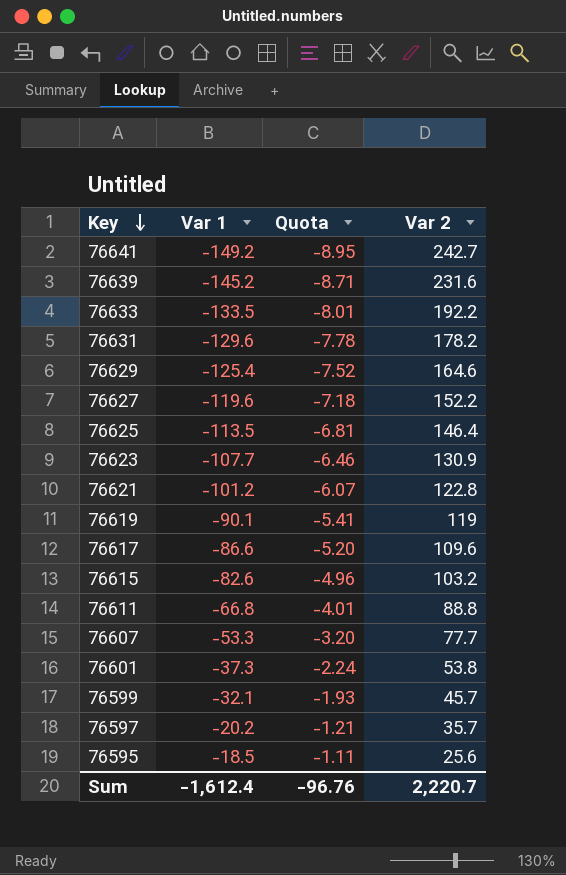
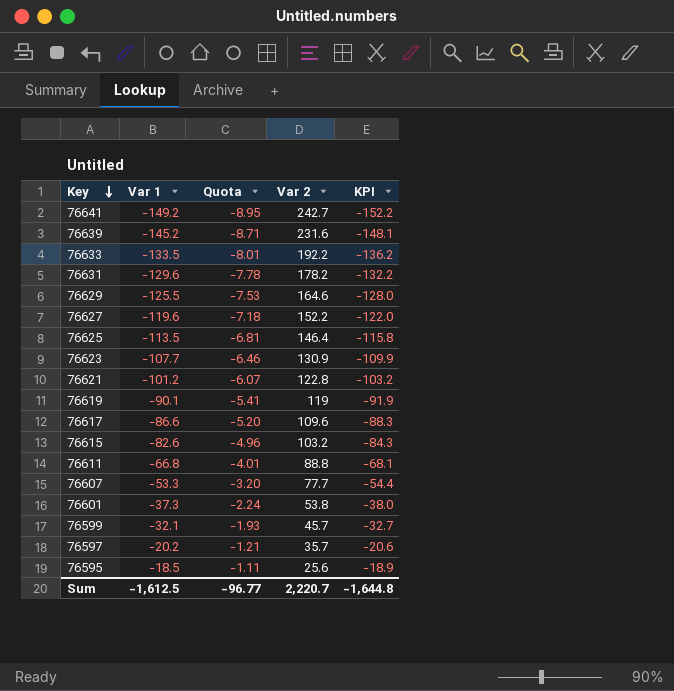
column KPI | formula: none -> [Var 1] * 1.02
76629 | Var 1: -125.4 -> -125.5
76629 | Quota: -7.52 -> -7.53
Sum | Var 1: -1,612.4 -> -1,612.5
Sum | Quota: -96.76 -> -96.77

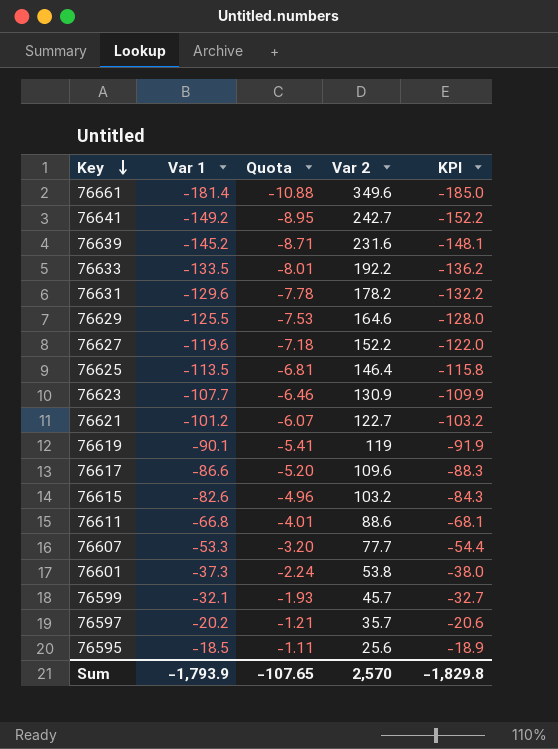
row 76661: none -> -181.4 | -10.88 | 349.6 | -185.0
76621 | Var 2: 122.8 -> 122.7
76611 | Var 2: 88.8 -> 88.6
Sum | Var 1: -1,612.5 -> -1,793.9
Sum | Quota: -96.77 -> -107.65
Sum | Var 2: 2,220.7 -> 2,570
Sum | KPI: -1,644.8 -> -1,829.8

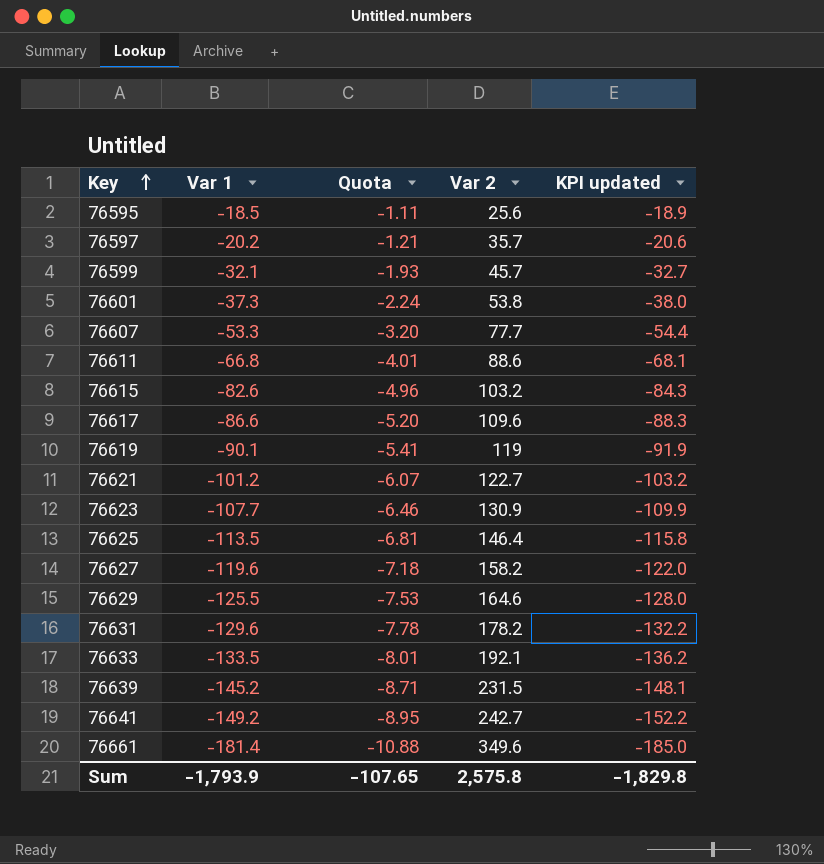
row order: Key descending -> Key ascending
column name: KPI -> KPI updated
76627 | Var 2: 152.2 -> 158.2
76633 | Var 2: 192.2 -> 192.1
76639 | Var 2: 231.6 -> 231.5
Sum | Var 2: 2,570 -> 2,575.8

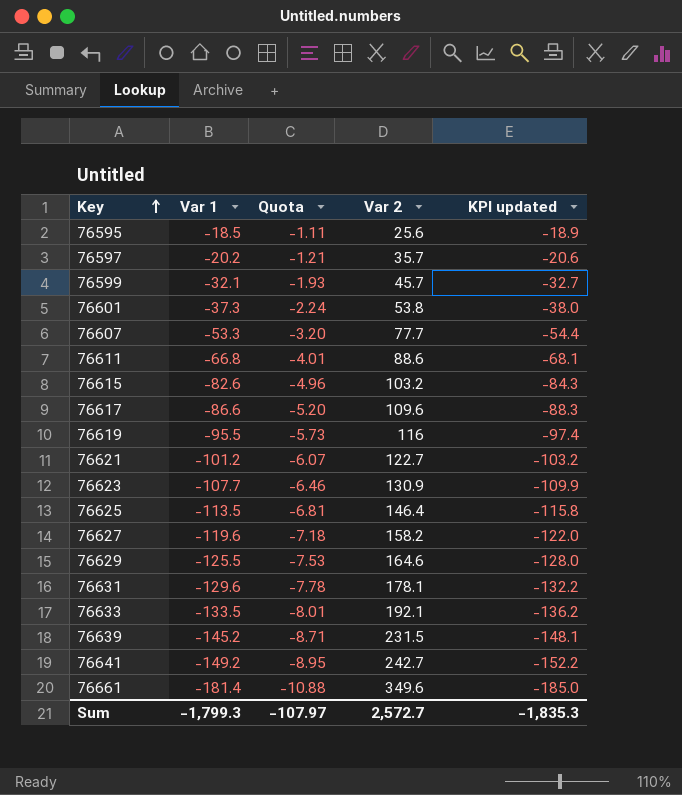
76619 | Var 1: -90.1 -> -95.5
76619 | Quota: -5.41 -> -5.73
76619 | Var 2: 119 -> 116
76619 | KPI updated: -91.9 -> -97.4
76631 | Var 2: 178.2 -> 178.1
Sum | Var 1: -1,793.9 -> -1,799.3
Sum | Quota: -107.65 -> -107.97
Sum | Var 2: 2,575.8 -> 2,572.7
Sum | KPI updated: -1,829.8 -> -1,835.3

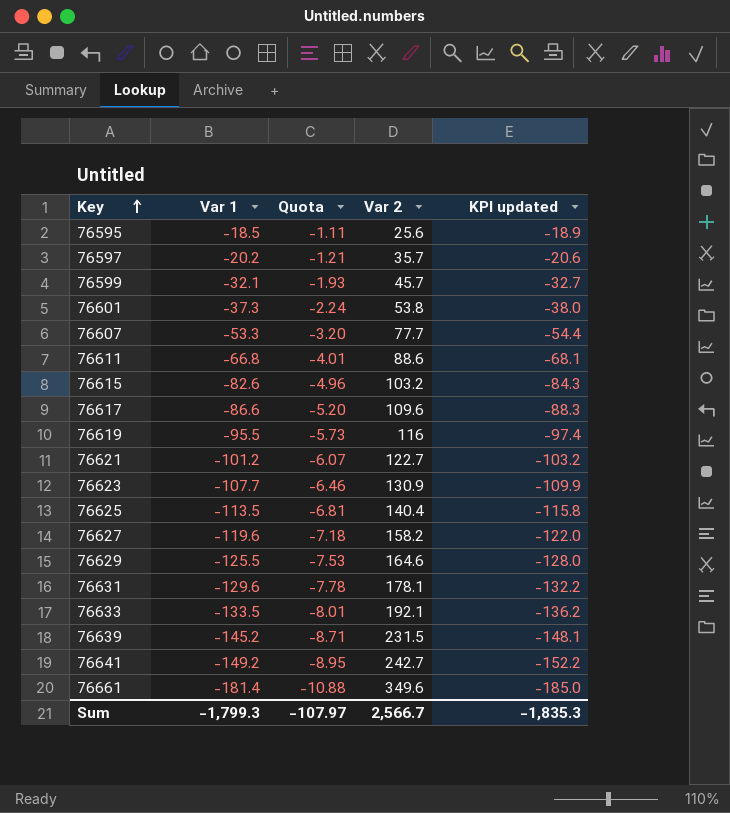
76625 | Var 2: 146.4 -> 140.4
Sum | Var 2: 2,572.7 -> 2,566.7

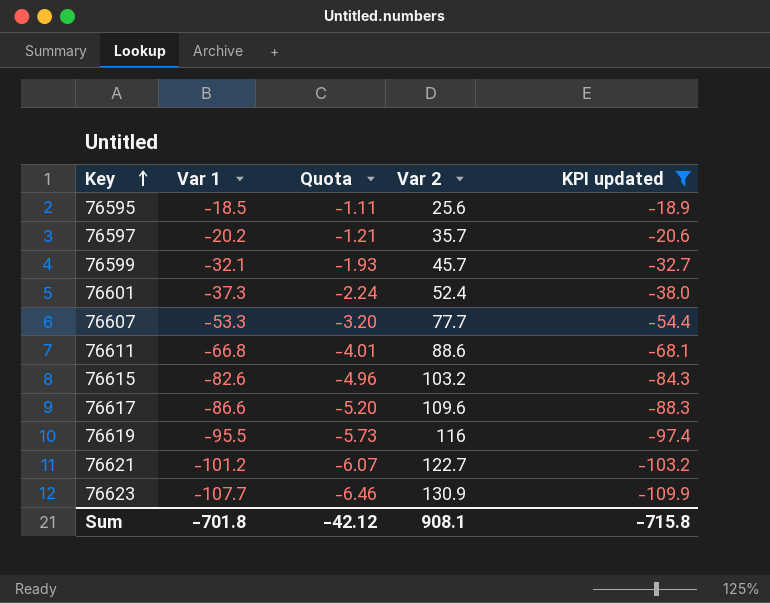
filter: none -> KPI updated >= -109.9
76601 | Var 2: 53.8 -> 52.4
Sum | Var 1: -1,799.3 -> -701.8
Sum | Quota: -107.97 -> -42.12
Sum | Var 2: 2,566.7 -> 908.1
Sum | KPI updated: -1,835.3 -> -715.8

